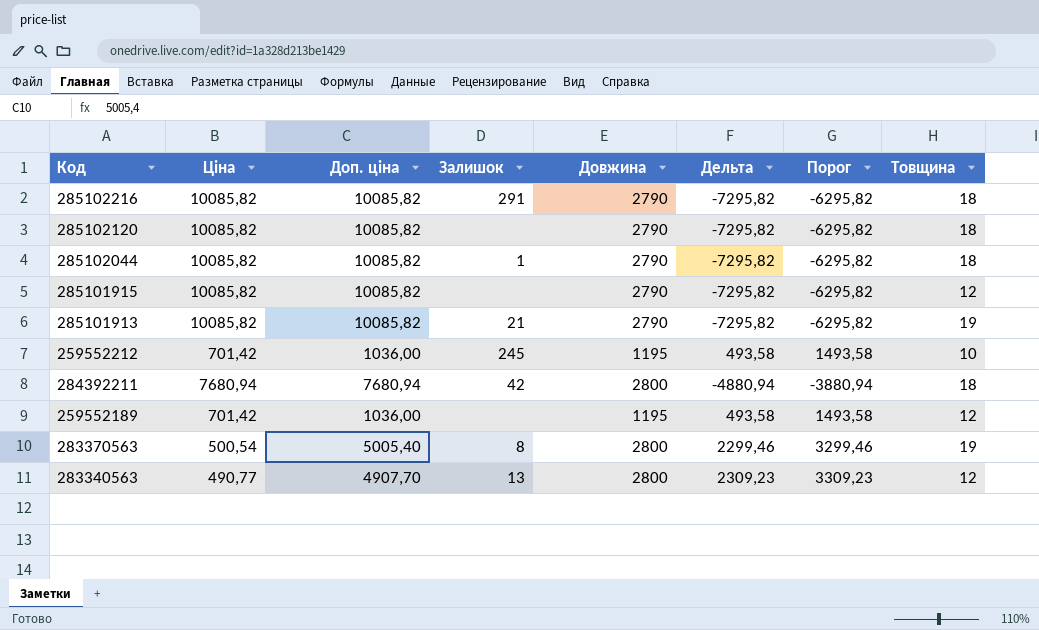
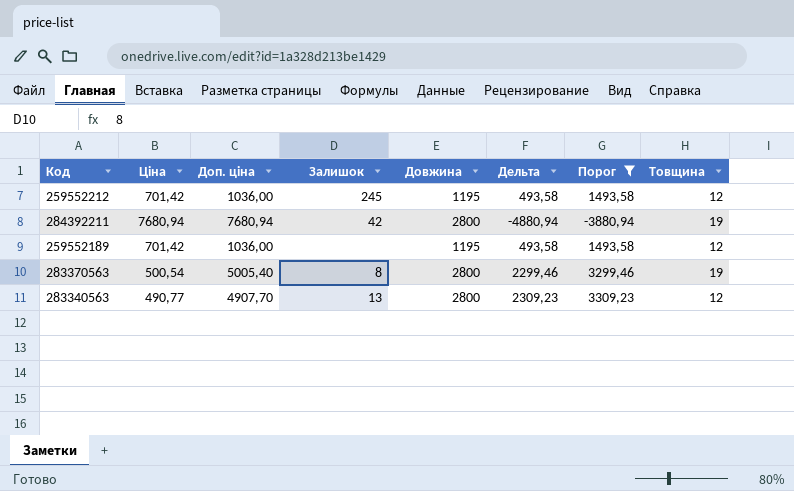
filter: none -> Порог != -6295,82
259552212 | Товщина: 10 -> 12
284392211 | Товщина: 18 -> 19

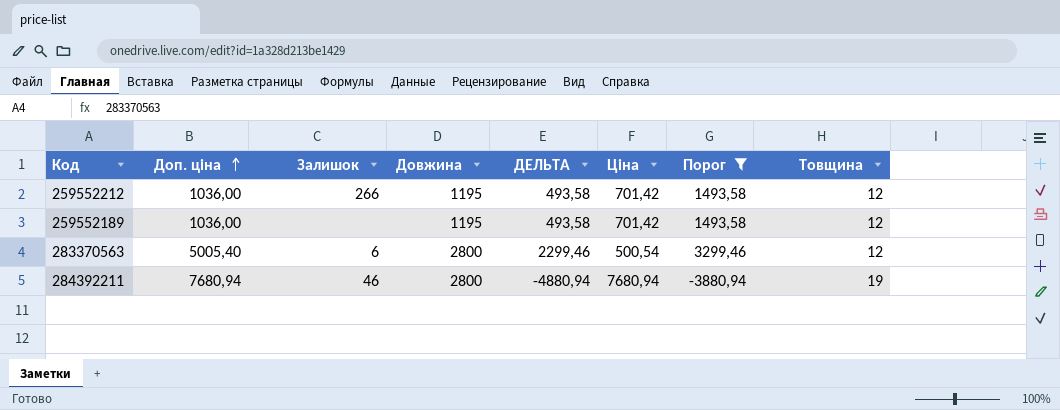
row order: none -> Доп. ціна ascending
column name: Дельта -> ДЕЛЬТА
column Ціна | position: 2 -> 6
row 283340563: 490,77 | 4907,70 | 13 | 2800 | 2309,23 | 3309,23 | 12 -> none
259552212 | Залишок: 245 -> 266
283370563 | Залишок: 8 -> 6
283370563 | Товщина: 19 -> 12
284392211 | Залишок: 42 -> 46

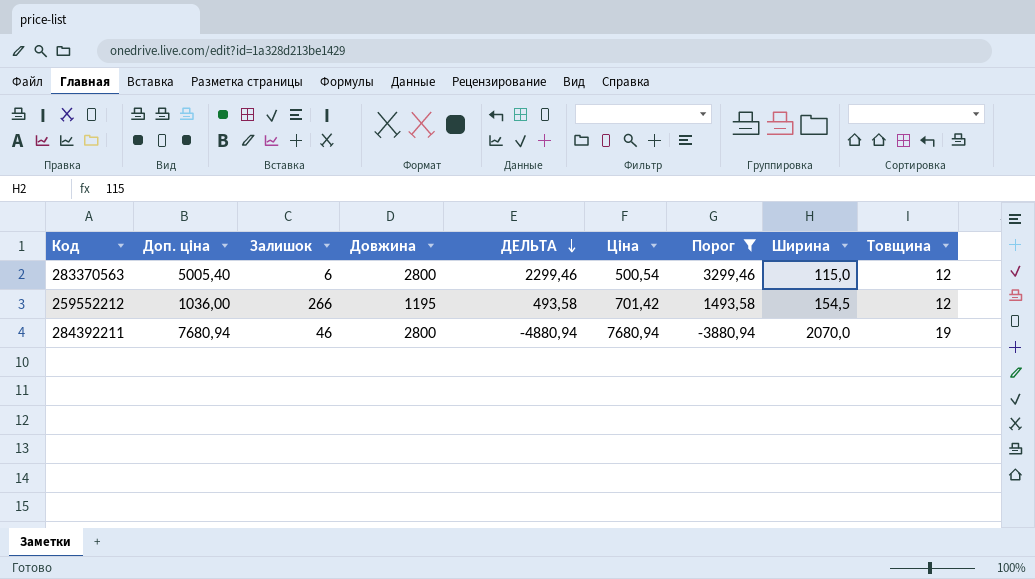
row order: Доп. ціна ascending -> ДЕЛЬТА descending
column Ширина | position: none -> 8
row 259552189: 1036,00 | none | 1195 | 493,58 | 701,42 | 1493,58 | 12 -> none

